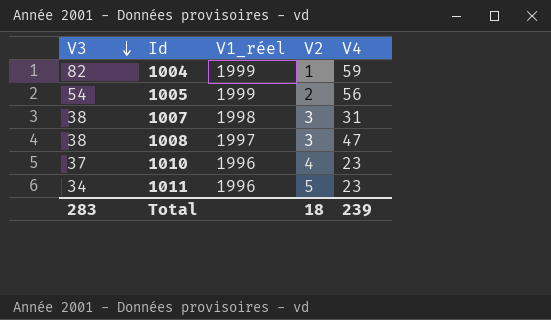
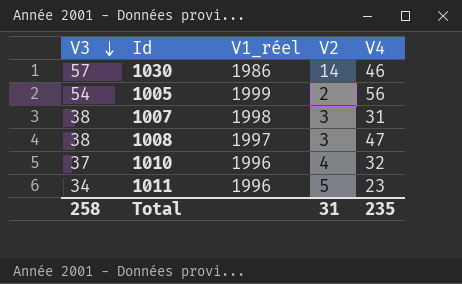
row 1004: 82 | 1999 | 1 | 59 -> none
row 1030: none -> 57 | 1986 | 14 | 46
1010 | V4: 23 -> 32
Total | V3: 283 -> 258
Total | V2: 18 -> 31
Total | V4: 239 -> 235

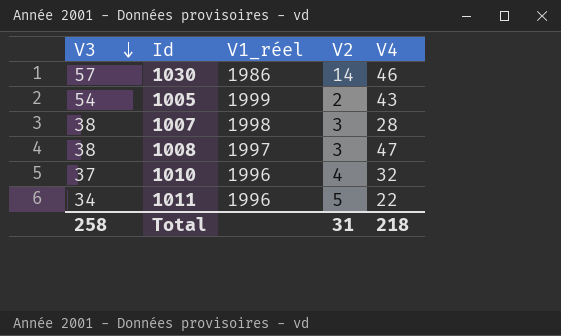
1005 | V4: 56 -> 43
1007 | V4: 31 -> 28
1011 | V4: 23 -> 22
Total | V4: 235 -> 218

